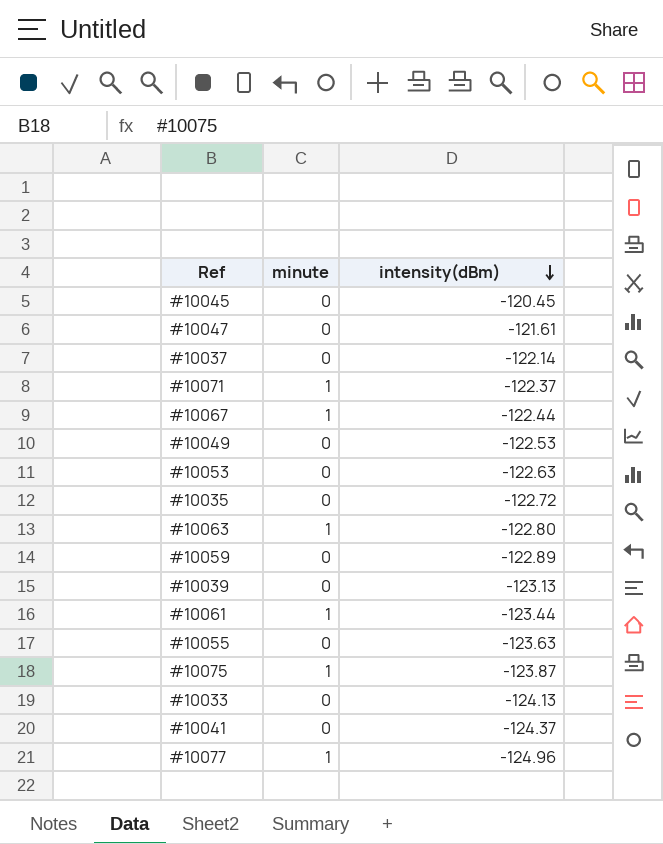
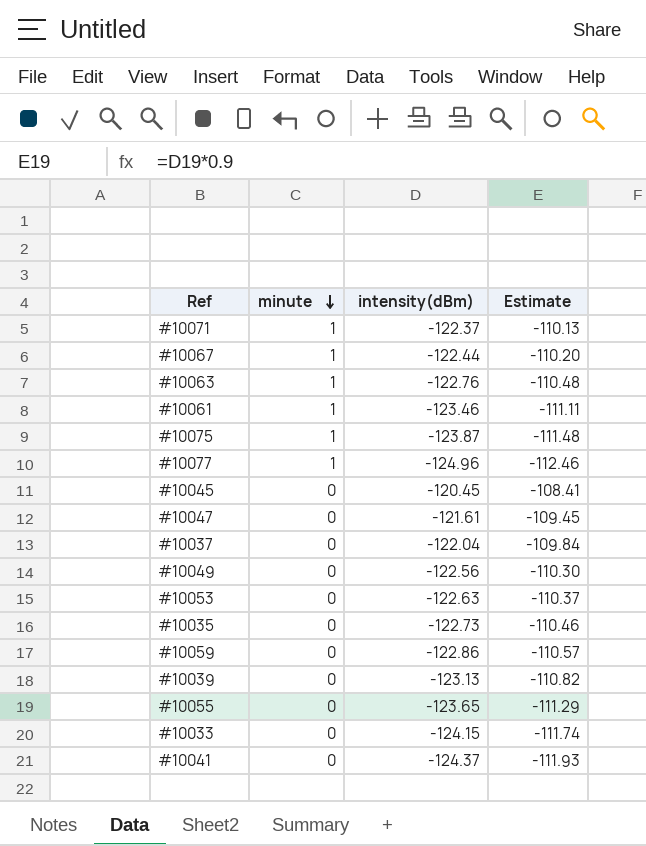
row order: intensity(dBm) descending -> minute descending
column Estimate | formula: none -> [intensity(dBm)] * 0.9
#10063 | intensity(dBm): -122.80 -> -122.76
#10061 | intensity(dBm): -123.44 -> -123.46
#10037 | intensity(dBm): -122.14 -> -122.04
#10049 | intensity(dBm): -122.53 -> -122.56
#10035 | intensity(dBm): -122.72 -> -122.73
#10059 | intensity(dBm): -122.89 -> -122.86
#10055 | intensity(dBm): -123.63 -> -123.65
#10033 | intensity(dBm): -124.13 -> -124.15

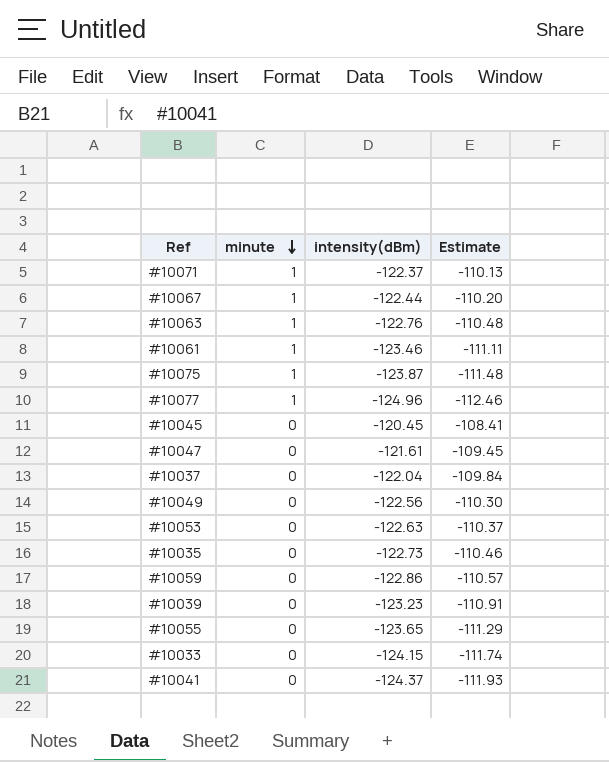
#10039 | intensity(dBm): -123.13 -> -123.23
#10039 | Estimate: -110.82 -> -110.91

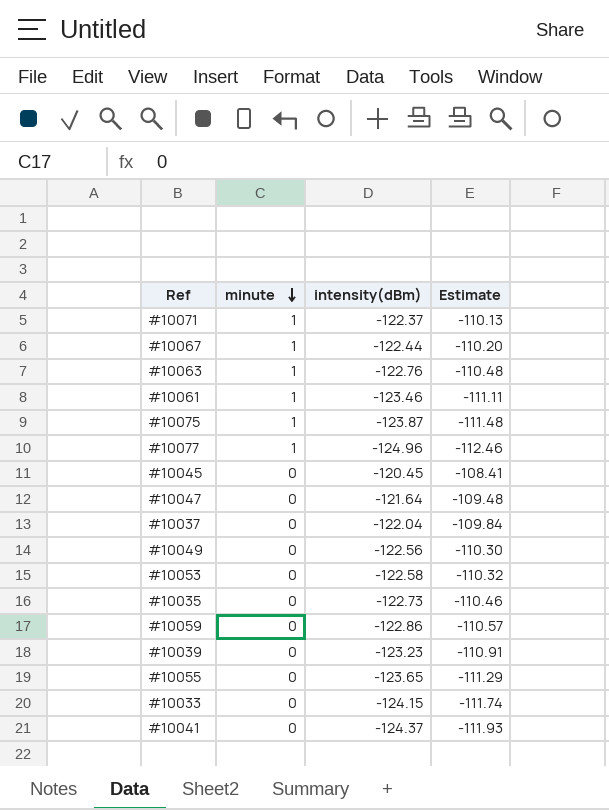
#10047 | intensity(dBm): -121.61 -> -121.64
#10047 | Estimate: -109.45 -> -109.48
#10053 | intensity(dBm): -122.63 -> -122.58
#10053 | Estimate: -110.37 -> -110.32

